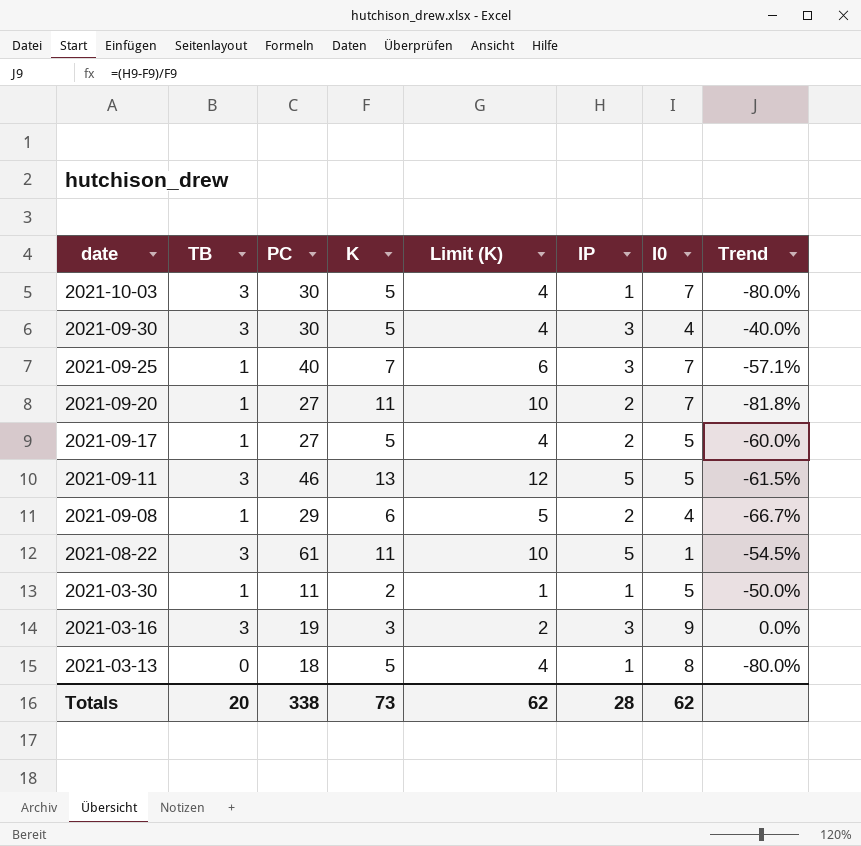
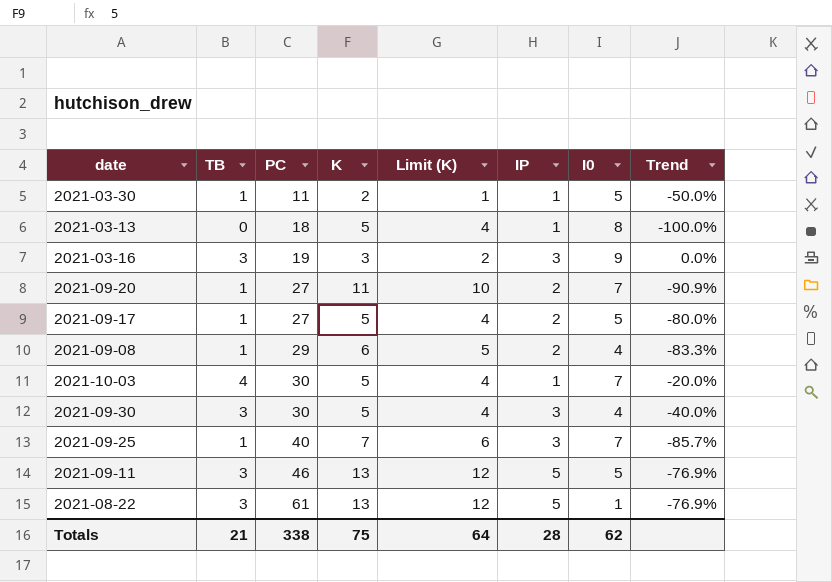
row order: date descending -> PC ascending
column Trend | formula: ([IP] - [K]) / [K] -> ([TB] - [K]) / [K]
2021-10-03 | TB: 3 -> 4
2021-08-22 | K: 11 -> 13
2021-08-22 | Limit (K): 10 -> 12
Totals | TB: 20 -> 21
Totals | K: 73 -> 75
Totals | Limit (K): 62 -> 64

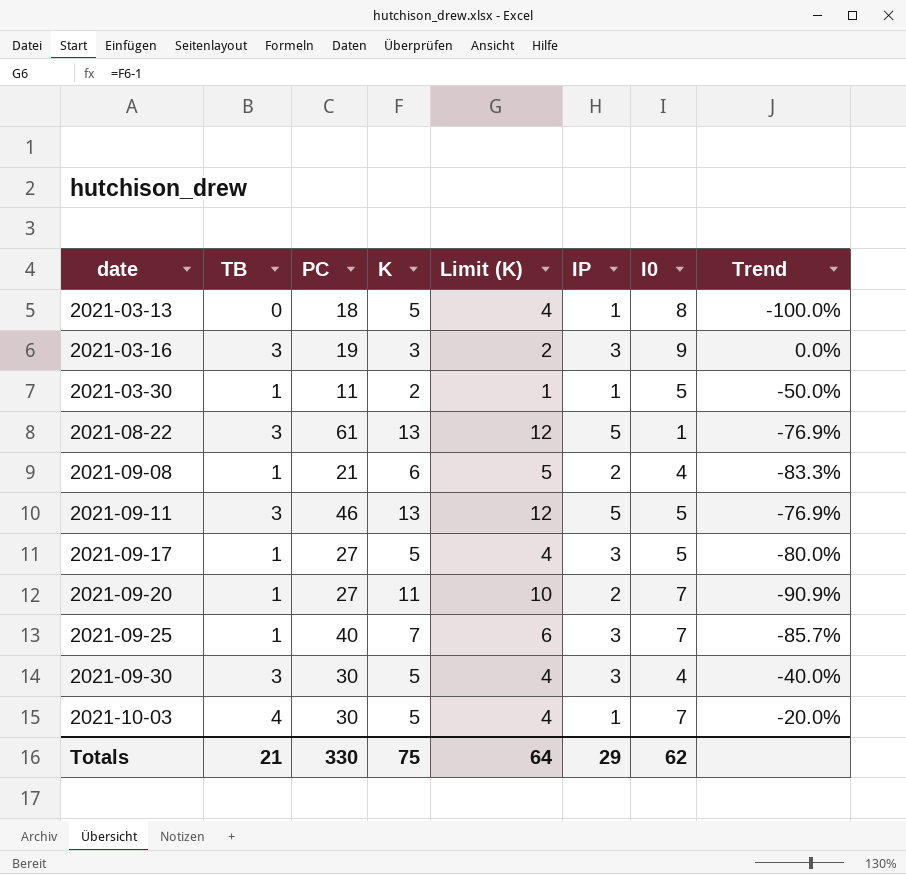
row order: PC ascending -> date ascending
2021-09-08 | PC: 29 -> 21
2021-09-17 | IP: 2 -> 3
Totals | PC: 338 -> 330
Totals | IP: 28 -> 29

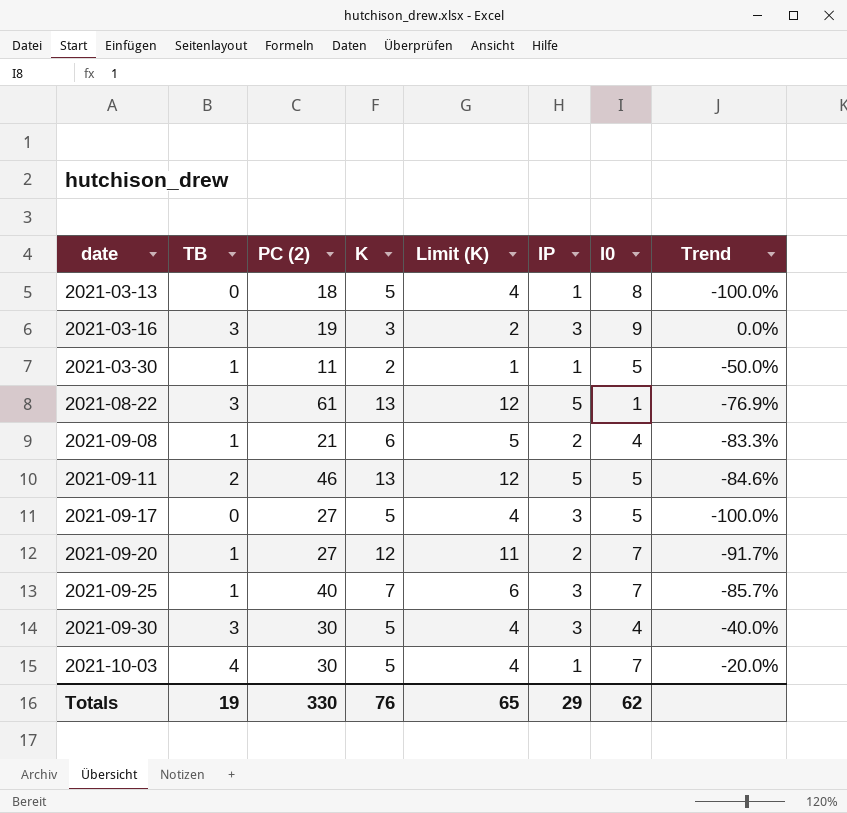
column name: PC -> PC (2)
2021-09-11 | TB: 3 -> 2
2021-09-11 | Trend: -76.9% -> -84.6%
2021-09-17 | TB: 1 -> 0
2021-09-17 | Trend: -80.0% -> -100.0%
2021-09-20 | K: 11 -> 12
2021-09-20 | Limit (K): 10 -> 11
2021-09-20 | Trend: -90.9% -> -91.7%
Totals | TB: 21 -> 19
Totals | K: 75 -> 76
Totals | Limit (K): 64 -> 65

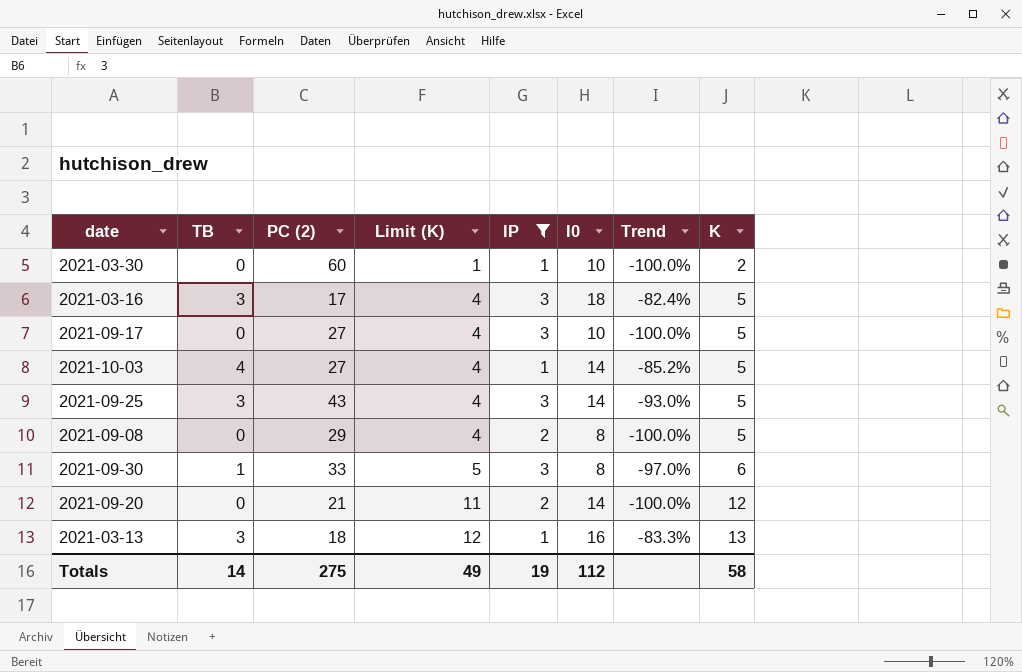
filter: none -> IP != 5
row order: date ascending -> Limit (K) ascending
column Trend | formula: ([TB] - [K]) / [K] -> ([TB] - [PC (2)]) / [PC (2)]
column K | position: 4 -> 8
2021-03-30 | TB: 1 -> 0
2021-03-30 | PC (2): 11 -> 60
2021-03-30 | I0: 5 -> 10
2021-03-16 | PC (2): 19 -> 17
2021-03-16 | Limit (K): 2 -> 4
2021-03-16 | I0: 9 -> 18
2021-03-16 | K: 3 -> 5
2021-09-17 | I0: 5 -> 10
2021-10-03 | PC (2): 30 -> 27
2021-10-03 | I0: 7 -> 14
2021-09-25 | TB: 1 -> 3
2021-09-25 | PC (2): 40 -> 43
2021-09-25 | Limit (K): 6 -> 4
2021-09-25 | I0: 7 -> 14
2021-09-25 | K: 7 -> 5
2021-09-08 | TB: 1 -> 0
2021-09-08 | PC (2): 21 -> 29
2021-09-08 | Limit (K): 5 -> 4
2021-09-08 | I0: 4 -> 8
2021-09-08 | K: 6 -> 5
2021-09-30 | TB: 3 -> 1
2021-09-30 | PC (2): 30 -> 33
2021-09-30 | Limit (K): 4 -> 5
2021-09-30 | I0: 4 -> 8
2021-09-30 | K: 5 -> 6
2021-09-20 | TB: 1 -> 0
2021-09-20 | PC (2): 27 -> 21
2021-09-20 | I0: 7 -> 14
2021-03-13 | TB: 0 -> 3
2021-03-13 | Limit (K): 4 -> 12
2021-03-13 | I0: 8 -> 16
2021-03-13 | K: 5 -> 13
Totals | TB: 19 -> 14
Totals | PC (2): 330 -> 275
Totals | Limit (K): 65 -> 49
Totals | IP: 29 -> 19
Totals | I0: 62 -> 112
Totals | K: 76 -> 58

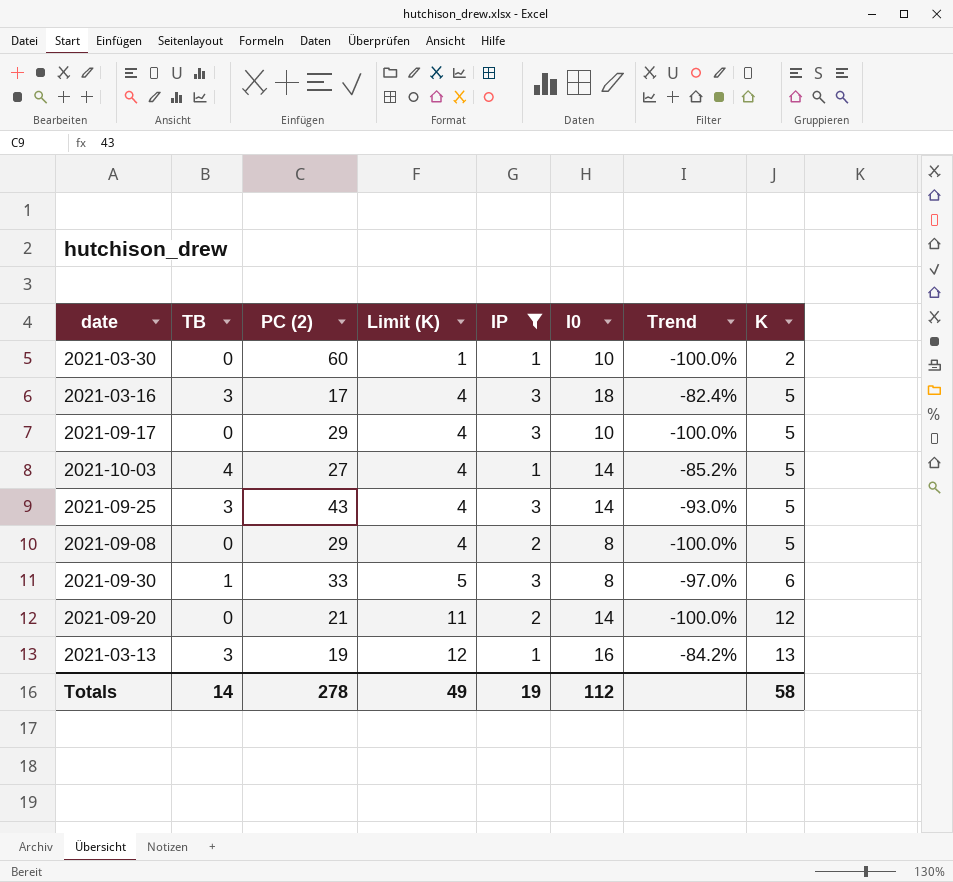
2021-09-17 | PC (2): 27 -> 29
2021-03-13 | PC (2): 18 -> 19
2021-03-13 | Trend: -83.3% -> -84.2%
Totals | PC (2): 275 -> 278

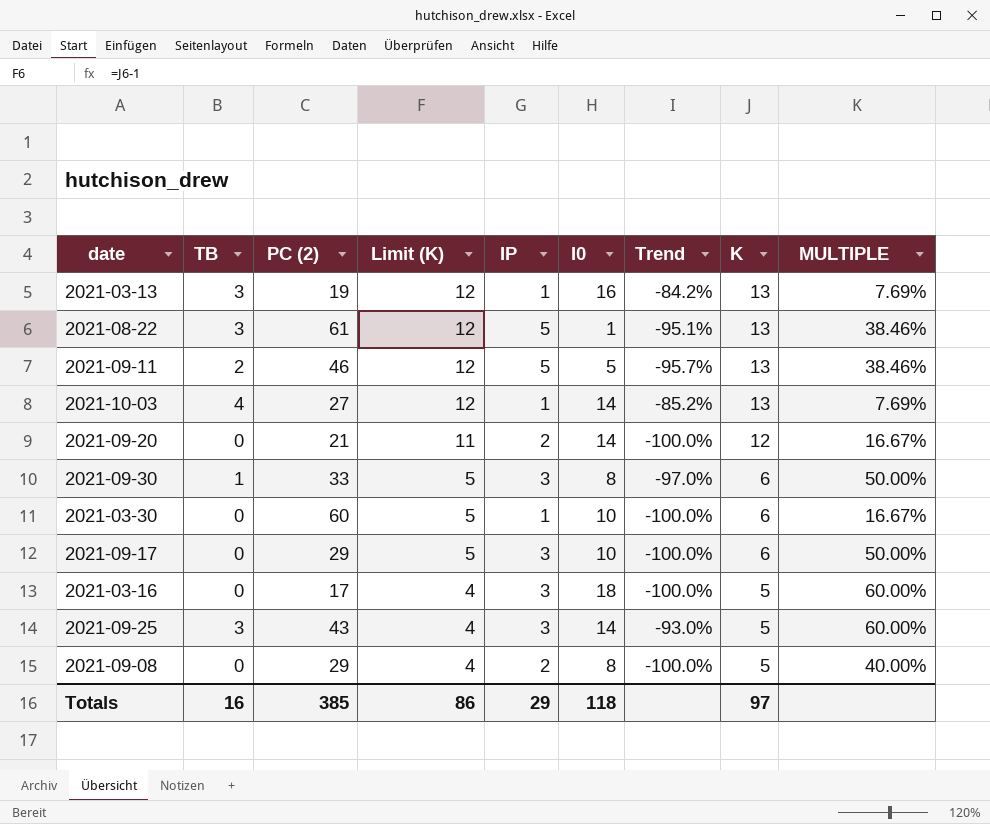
filter: IP != 5 -> none
row order: Limit (K) ascending -> Limit (K) descending
column MULTIPLE | formula: none -> [IP] / [K]
2021-10-03 | Limit (K): 4 -> 12
2021-10-03 | K: 5 -> 13
2021-03-30 | Limit (K): 1 -> 5
2021-03-30 | K: 2 -> 6
2021-09-17 | Limit (K): 4 -> 5
2021-09-17 | K: 5 -> 6
2021-03-16 | TB: 3 -> 0
2021-03-16 | Trend: -82.4% -> -100.0%
Totals | TB: 14 -> 16
Totals | PC (2): 278 -> 385
Totals | Limit (K): 49 -> 86
Totals | IP: 19 -> 29
Totals | I0: 112 -> 118
Totals | K: 58 -> 97

